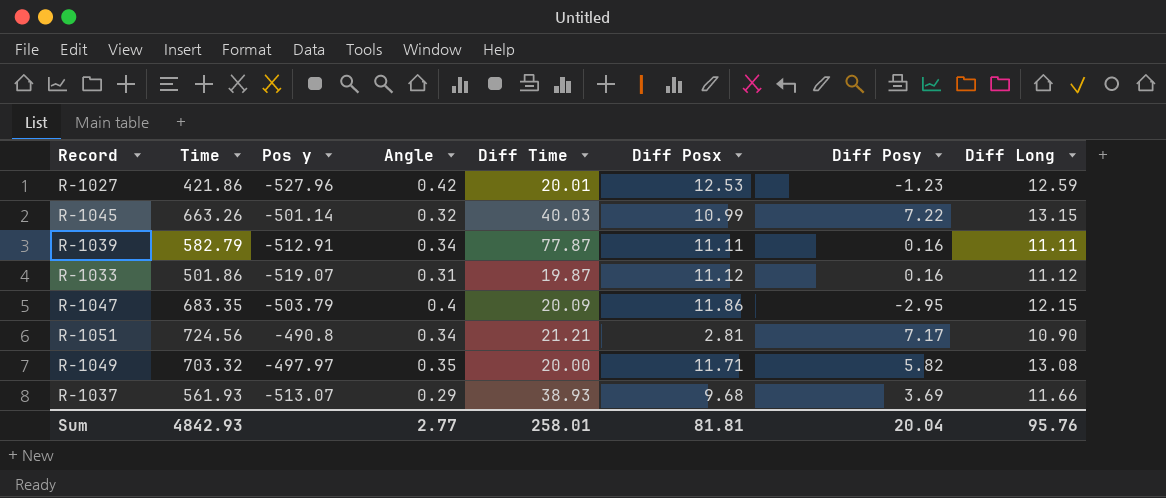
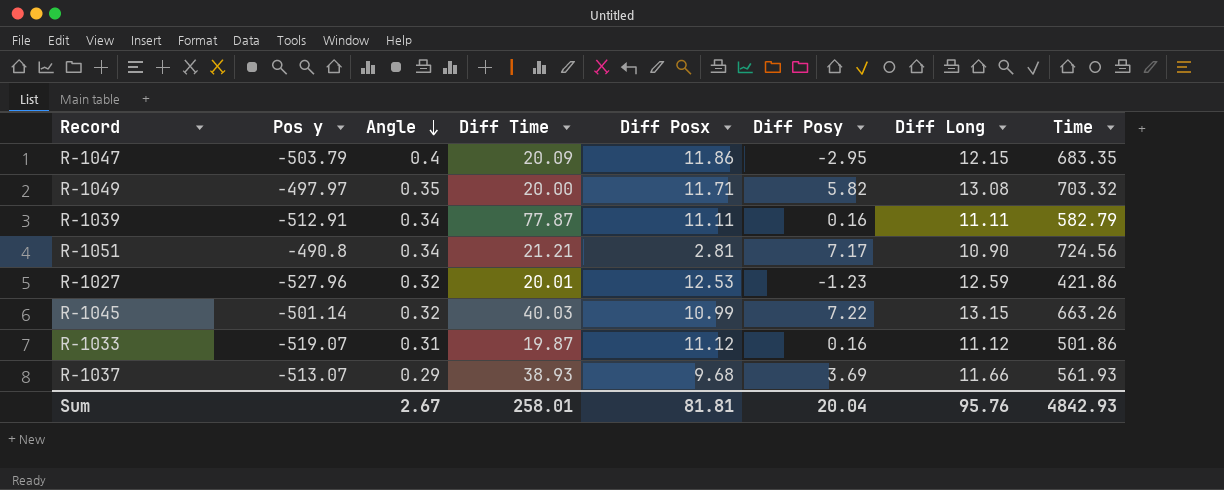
row order: none -> Angle descending
column Time | position: 2 -> 8
R-1027 | Angle: 0.42 -> 0.32
Sum | Angle: 2.77 -> 2.67

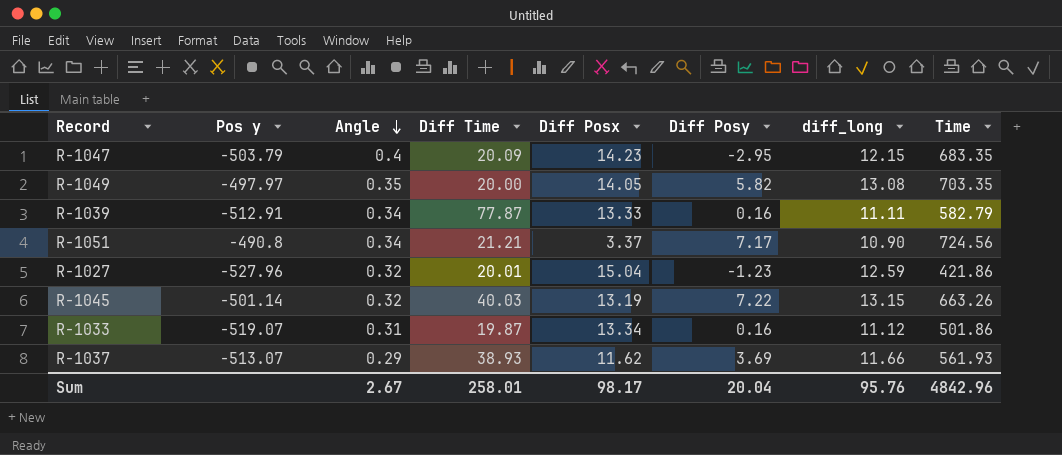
column name: Diff Long -> diff_long
R-1047 | Diff Posx: 11.86 -> 14.23
R-1049 | Diff Posx: 11.71 -> 14.05
R-1049 | Time: 703.32 -> 703.35
R-1039 | Diff Posx: 11.11 -> 13.33
R-1051 | Diff Posx: 2.81 -> 3.37
R-1027 | Diff Posx: 12.53 -> 15.04
R-1045 | Diff Posx: 10.99 -> 13.19
R-1033 | Diff Posx: 11.12 -> 13.34
R-1037 | Diff Posx: 9.68 -> 11.62
Sum | Diff Posx: 81.81 -> 98.17
Sum | Time: 4842.93 -> 4842.96

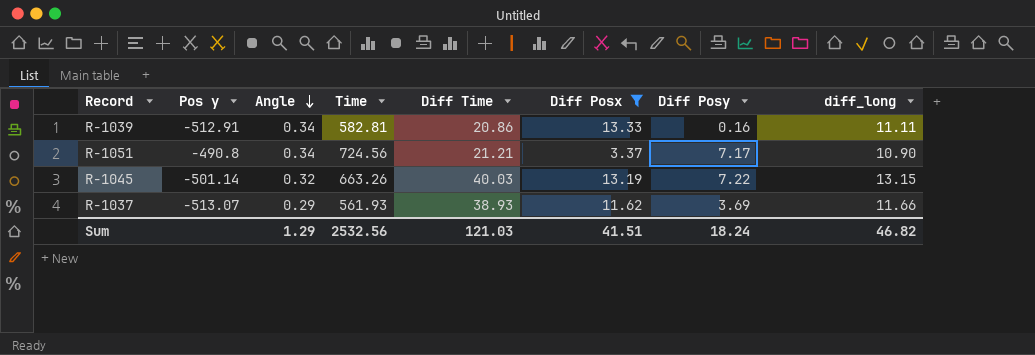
filter: none -> Diff Posx <= 13.33
column Time | position: 8 -> 4
R-1039 | Time: 582.79 -> 582.81
R-1039 | Diff Time: 77.87 -> 20.86
Sum | Angle: 2.67 -> 1.29
Sum | Time: 4842.96 -> 2532.56
Sum | Diff Time: 258.01 -> 121.03
Sum | Diff Posx: 98.17 -> 41.51
Sum | Diff Posy: 20.04 -> 18.24
Sum | diff_long: 95.76 -> 46.82

